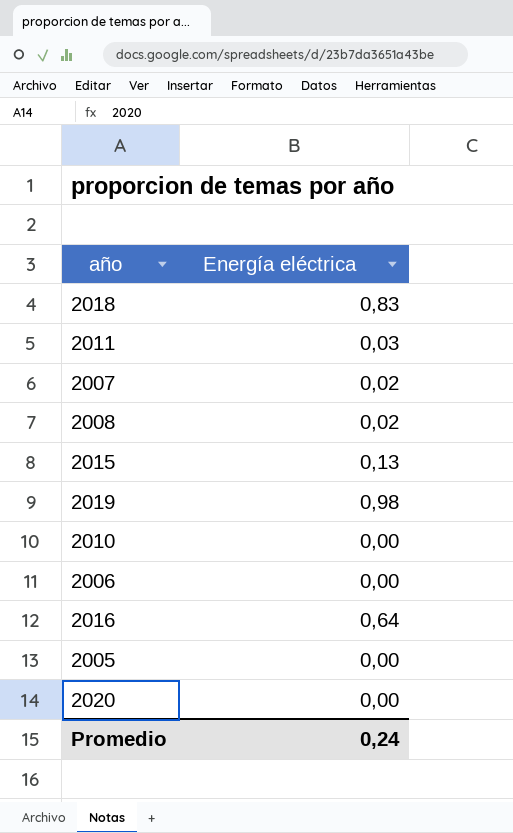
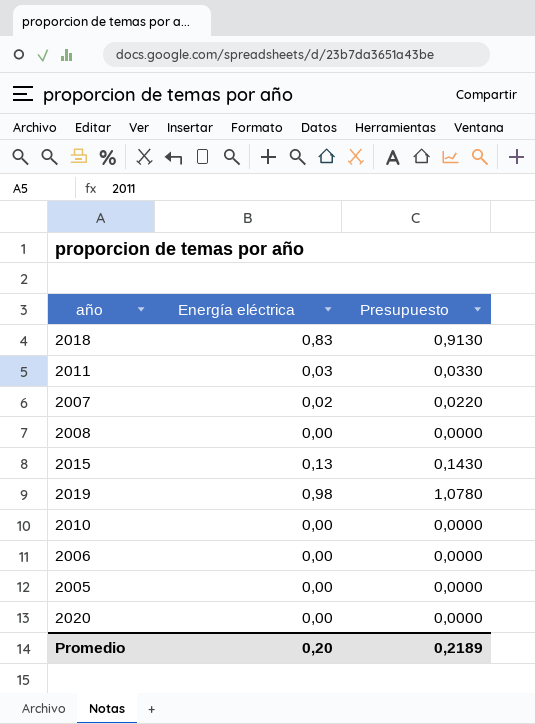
column Presupuesto | formula: none -> [Energía eléctrica] * 1,1
row 2016: 0,64 -> none
2008 | Energía eléctrica: 0,02 -> 0,00
Promedio | Energía eléctrica: 0,24 -> 0,20

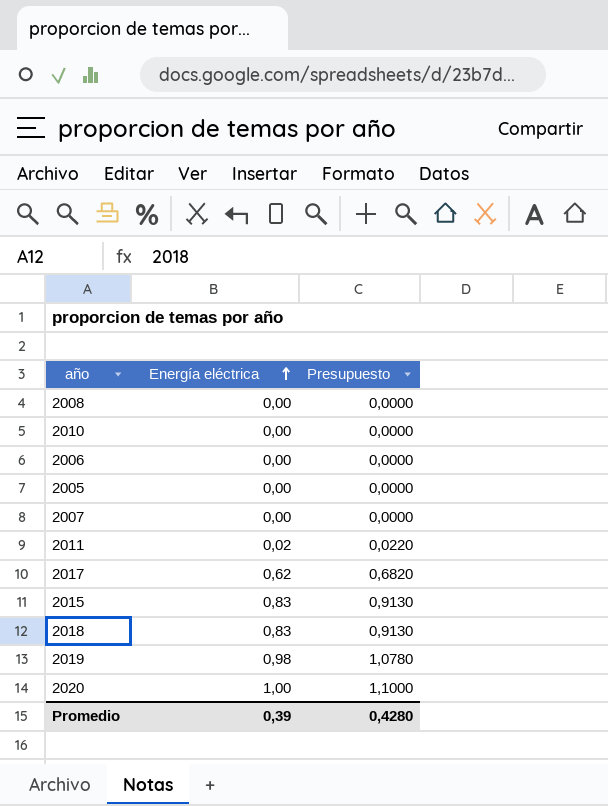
row order: none -> Energía eléctrica ascending
2007 | Energía eléctrica: 0,02 -> 0,00
2007 | Presupuesto: 0,0220 -> 0,0000
2011 | Energía eléctrica: 0,03 -> 0,02
2011 | Presupuesto: 0,0330 -> 0,0220
row 2017: none -> 0,62 | 0,6820
2015 | Energía eléctrica: 0,13 -> 0,83
2015 | Presupuesto: 0,1430 -> 0,9130
2020 | Energía eléctrica: 0,00 -> 1,00
2020 | Presupuesto: 0,0000 -> 1,1000
Promedio | Energía eléctrica: 0,20 -> 0,39
Promedio | Presupuesto: 0,2189 -> 0,4280

